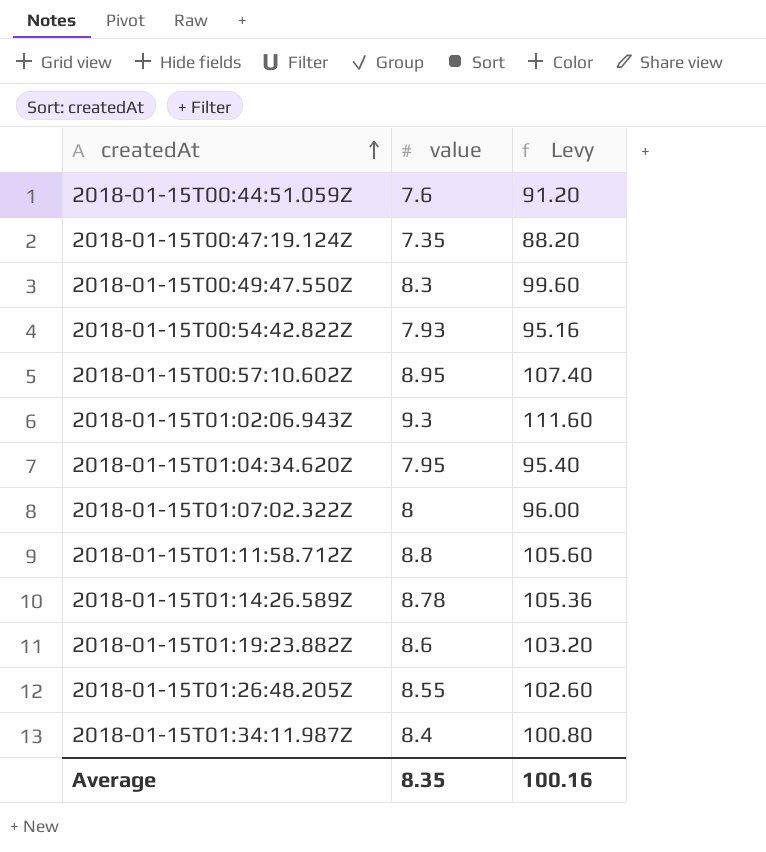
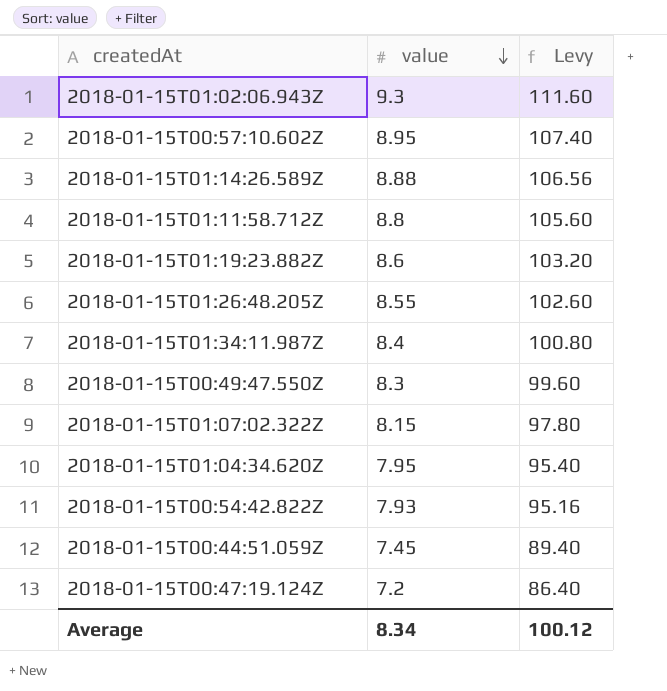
row order: createdAt ascending -> value descending
2018-01-15T01:14:26.589Z | value: 8.78 -> 8.88
2018-01-15T01:14:26.589Z | Levy: 105.36 -> 106.56
2018-01-15T01:07:02.322Z | value: 8 -> 8.15
2018-01-15T01:07:02.322Z | Levy: 96.00 -> 97.80
2018-01-15T00:44:51.059Z | value: 7.6 -> 7.45
2018-01-15T00:44:51.059Z | Levy: 91.20 -> 89.40
2018-01-15T00:47:19.124Z | value: 7.35 -> 7.2
2018-01-15T00:47:19.124Z | Levy: 88.20 -> 86.40
Average | value: 8.35 -> 8.34
Average | Levy: 100.16 -> 100.12

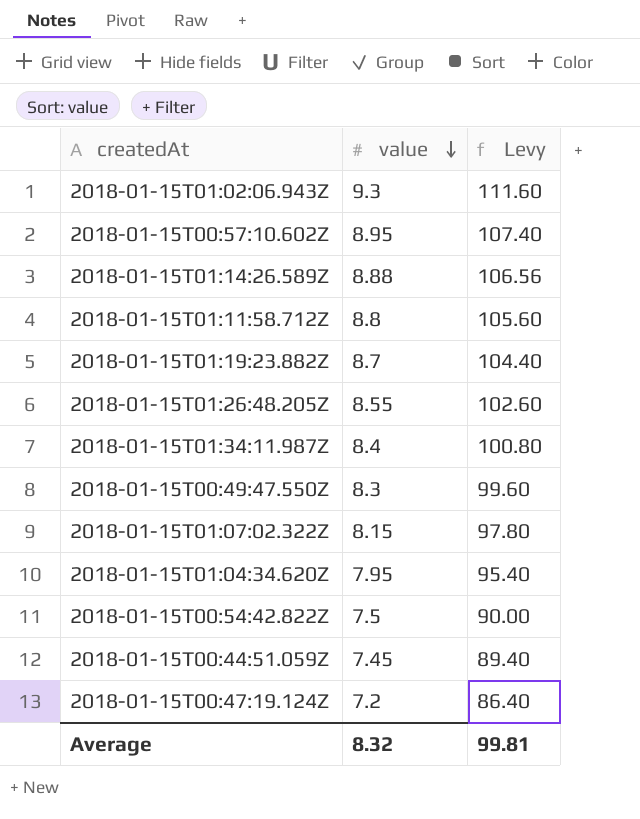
2018-01-15T01:19:23.882Z | value: 8.6 -> 8.7
2018-01-15T01:19:23.882Z | Levy: 103.20 -> 104.40
2018-01-15T00:54:42.822Z | value: 7.93 -> 7.5
2018-01-15T00:54:42.822Z | Levy: 95.16 -> 90.00
Average | value: 8.34 -> 8.32
Average | Levy: 100.12 -> 99.81

